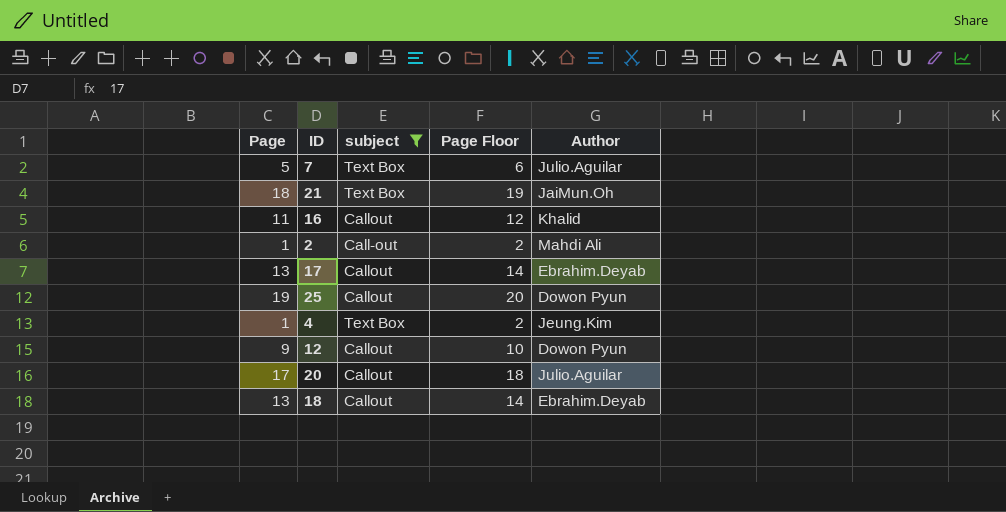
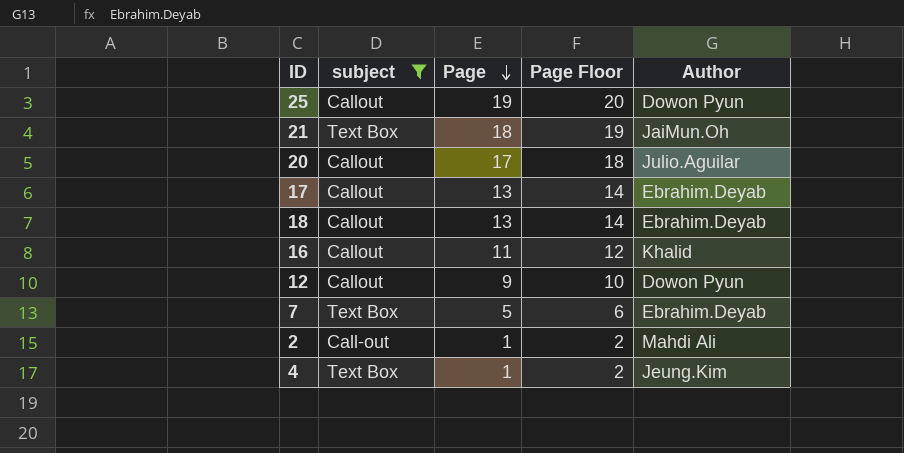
row order: none -> Page descending
column Page | position: 1 -> 3
7 | Author: Julio.Aguilar -> Ebrahim.Deyab

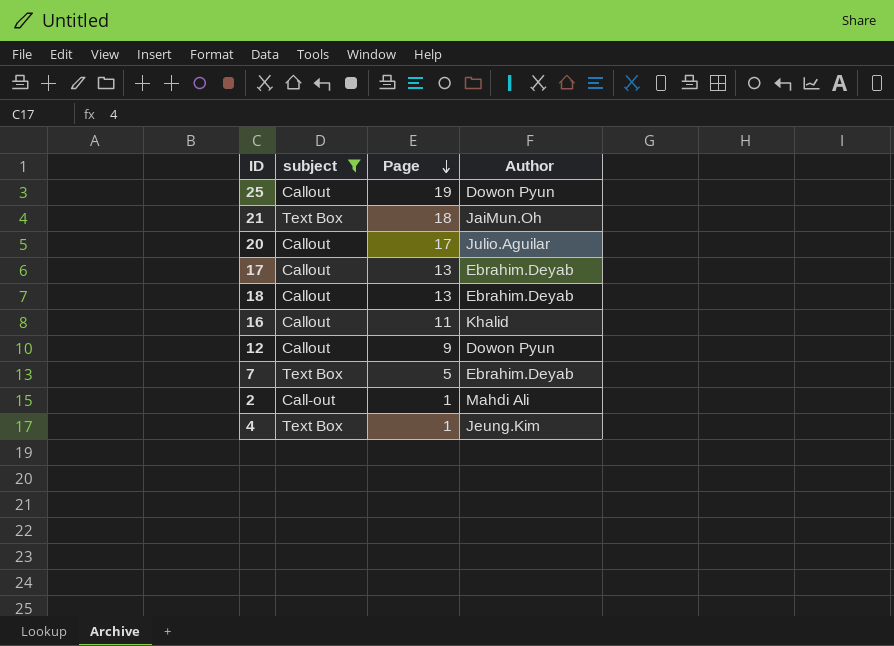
column Page Floor | formula: [Page] + 1 -> none

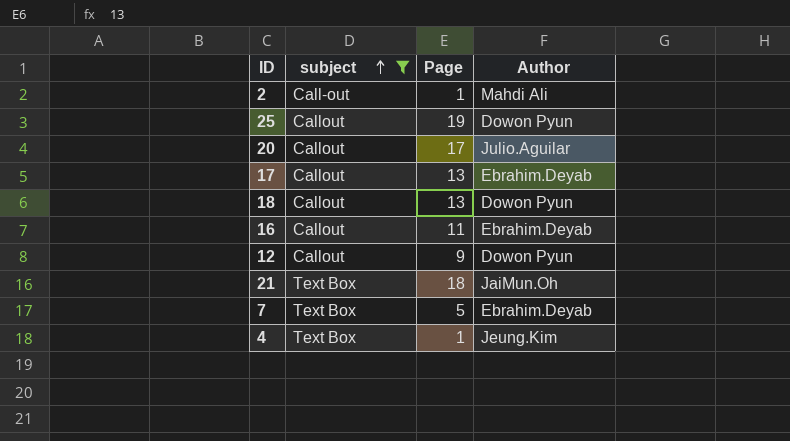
row order: Page descending -> subject ascending
18 | Author: Ebrahim.Deyab -> Dowon Pyun
16 | Author: Khalid -> Ebrahim.Deyab

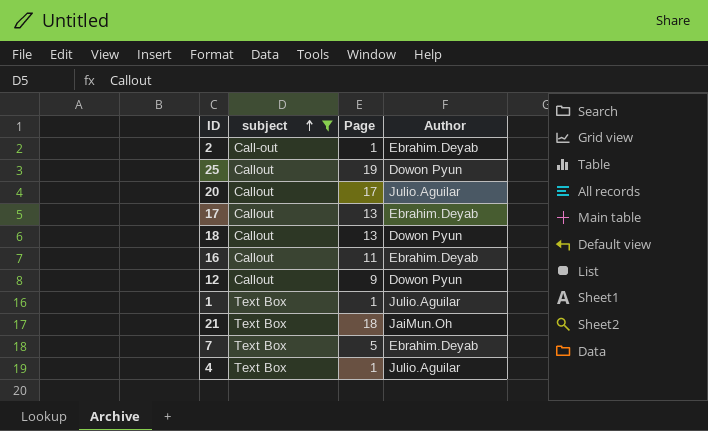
2 | Author: Mahdi Ali -> Ebrahim.Deyab
row 1: none -> Text Box | 1 | Julio.Aguilar
4 | Author: Jeung.Kim -> Julio.Aguilar

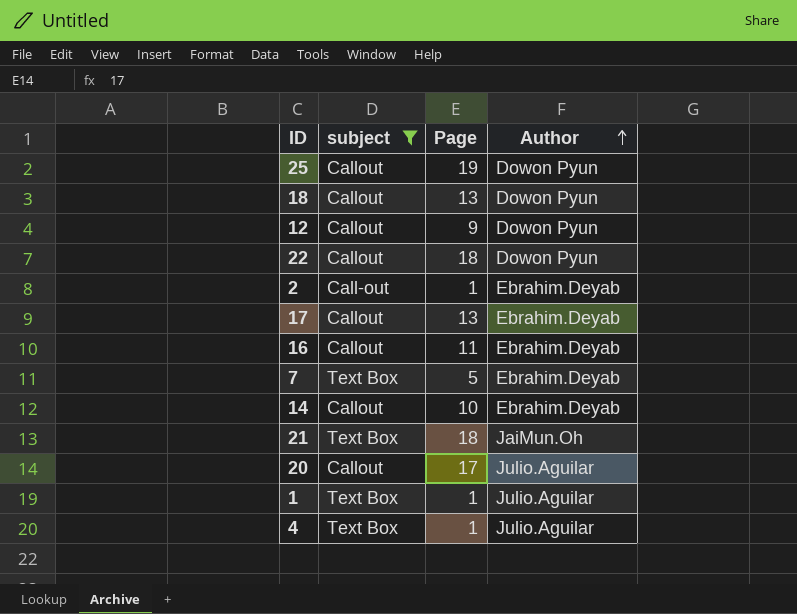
row order: subject ascending -> Author ascending
row 22: none -> Callout | 18 | Dowon Pyun
row 14: none -> Callout | 10 | Ebrahim.Deyab

